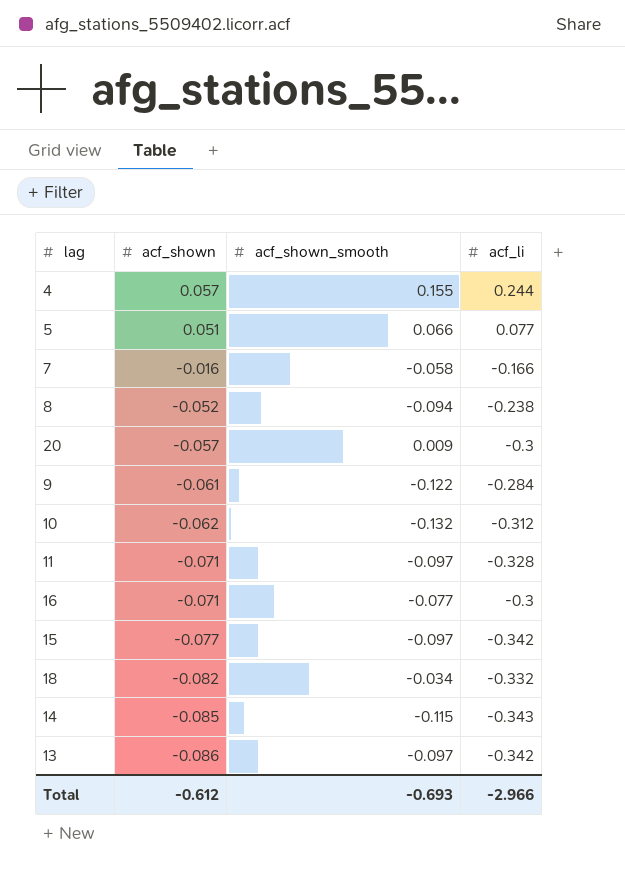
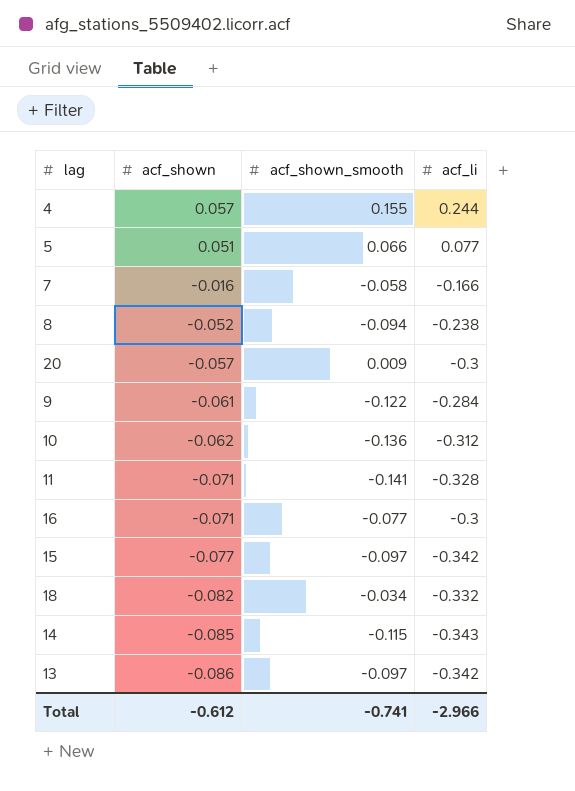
10 | acf_shown_smooth: -0.132 -> -0.136
11 | acf_shown_smooth: -0.097 -> -0.141
Total | acf_shown_smooth: -0.693 -> -0.741

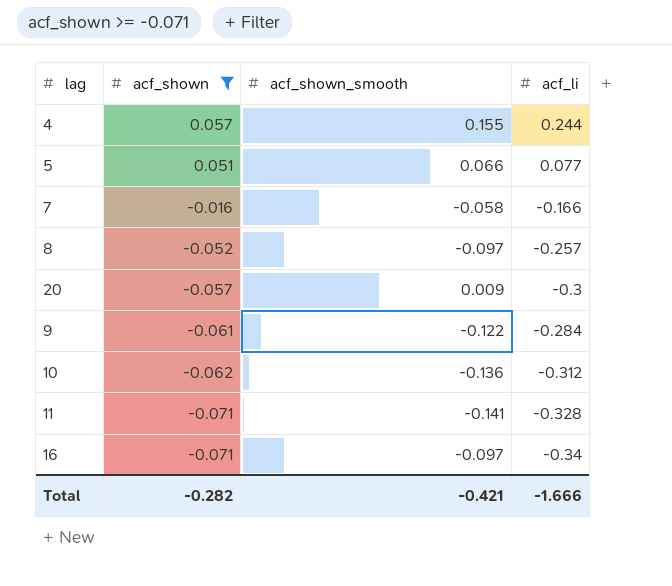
filter: none -> acf_shown >= -0.071
8 | acf_shown_smooth: -0.094 -> -0.097
8 | acf_li: -0.238 -> -0.257
16 | acf_shown_smooth: -0.077 -> -0.097
16 | acf_li: -0.3 -> -0.34
Total | acf_shown: -0.612 -> -0.282
Total | acf_shown_smooth: -0.741 -> -0.421
Total | acf_li: -2.966 -> -1.666

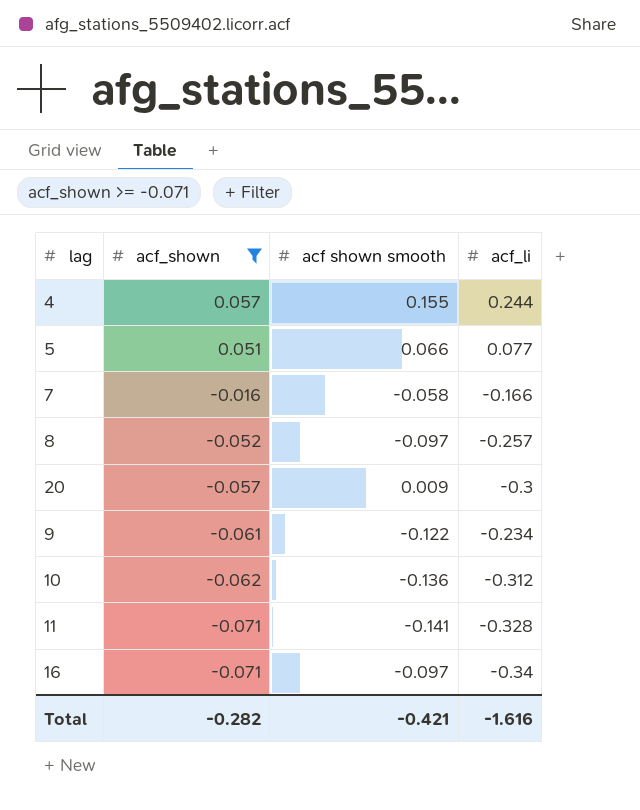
column name: acf_shown_smooth -> acf shown smooth
9 | acf_li: -0.284 -> -0.234
Total | acf_li: -1.666 -> -1.616

